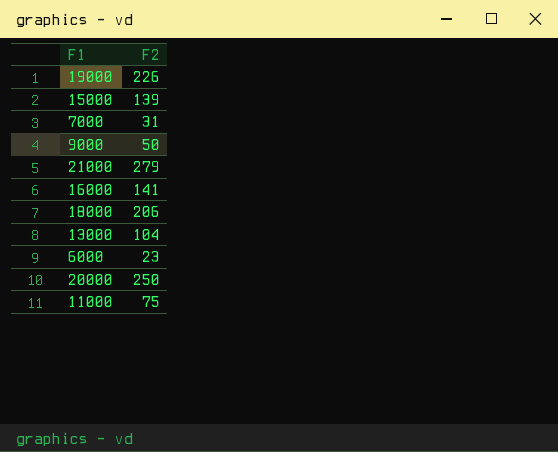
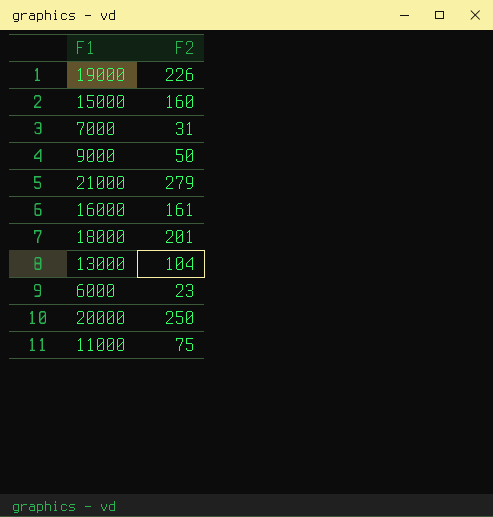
15000 | F2: 139 -> 160
16000 | F2: 141 -> 161
18000 | F2: 206 -> 201

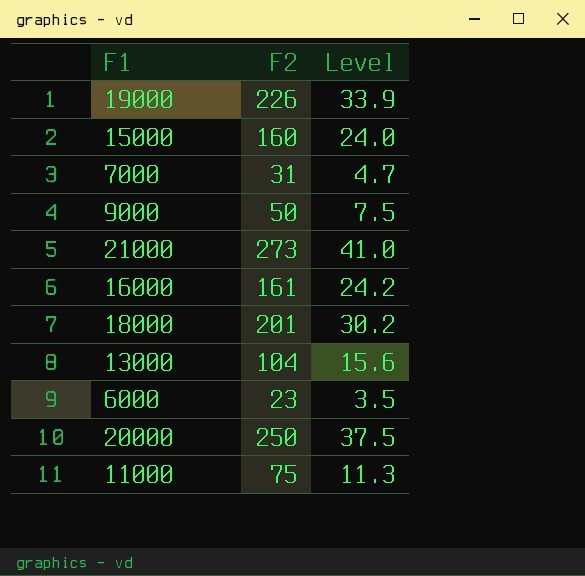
column Level | formula: none -> [F2] * 0.15
21000 | F2: 279 -> 273

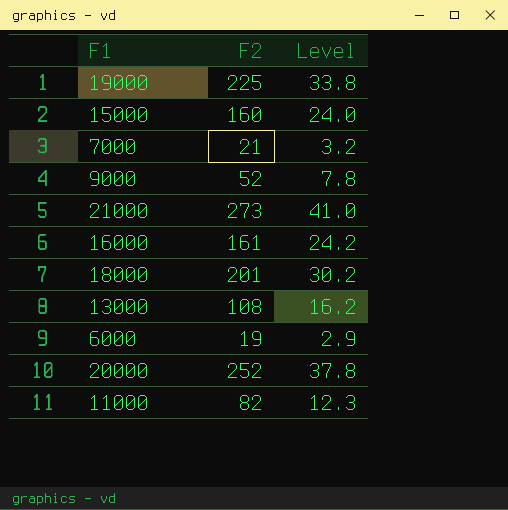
19000 | F2: 226 -> 225
19000 | Level: 33.9 -> 33.8
7000 | F2: 31 -> 21
7000 | Level: 4.7 -> 3.2
9000 | F2: 50 -> 52
9000 | Level: 7.5 -> 7.8
13000 | F2: 104 -> 108
13000 | Level: 15.6 -> 16.2
6000 | F2: 23 -> 19
6000 | Level: 3.5 -> 2.9
20000 | F2: 250 -> 252
20000 | Level: 37.5 -> 37.8
11000 | F2: 75 -> 82
11000 | Level: 11.3 -> 12.3

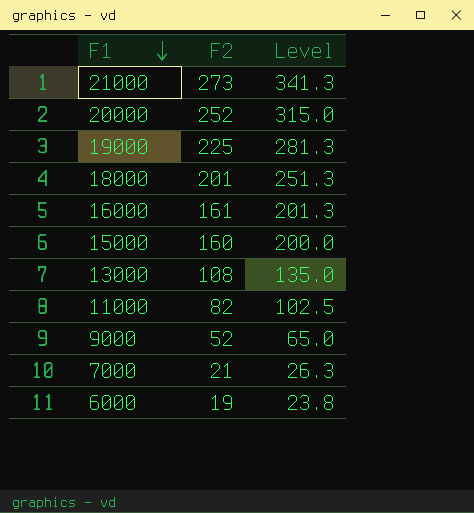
row order: none -> F1 descending
column Level | formula: [F2] * 0.15 -> [F2] * 1.25

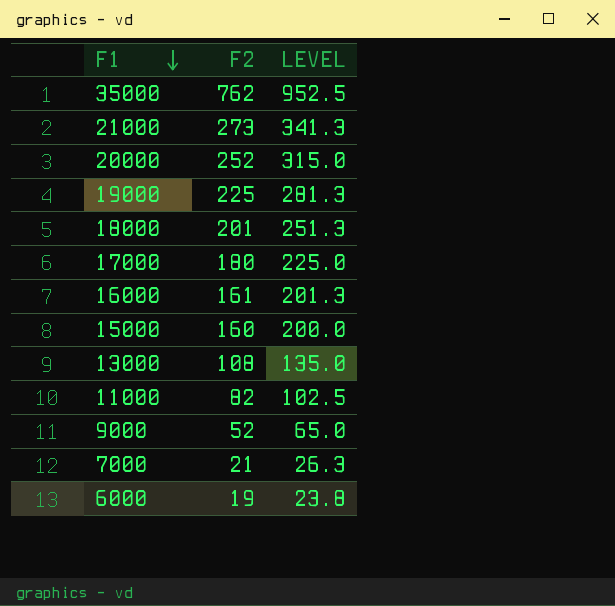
column name: Level -> LEVEL
row 35000: none -> 762 | 952.5
row 17000: none -> 180 | 225.0

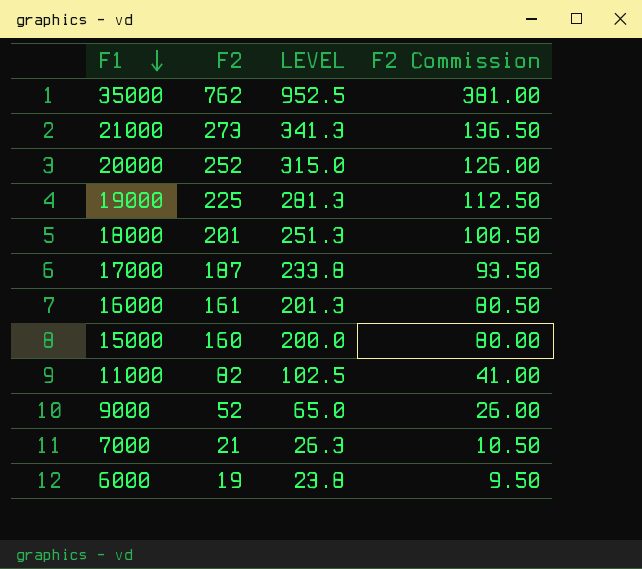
column F2 Commission | formula: none -> [F2] * 0.5
row 13000: 108 | 135.0 -> none
17000 | F2: 180 -> 187
17000 | LEVEL: 225.0 -> 233.8

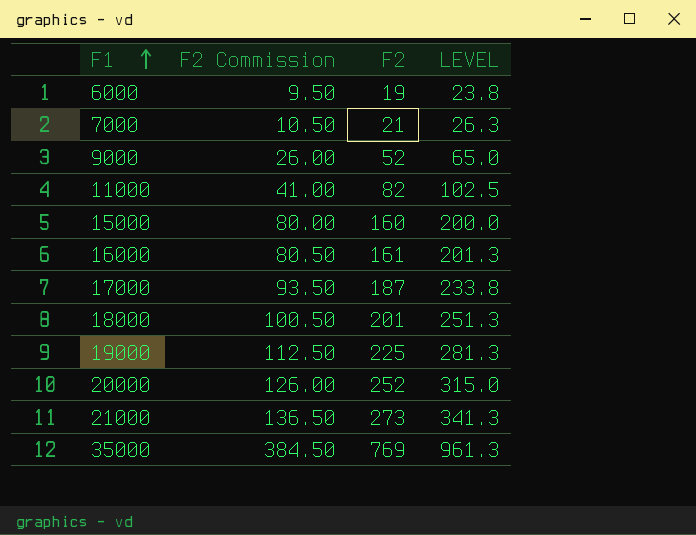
row order: F1 descending -> F1 ascending
column F2 Commission | position: 4 -> 2
35000 | F2 Commission: 381.00 -> 384.50
35000 | F2: 762 -> 769
35000 | LEVEL: 952.5 -> 961.3

